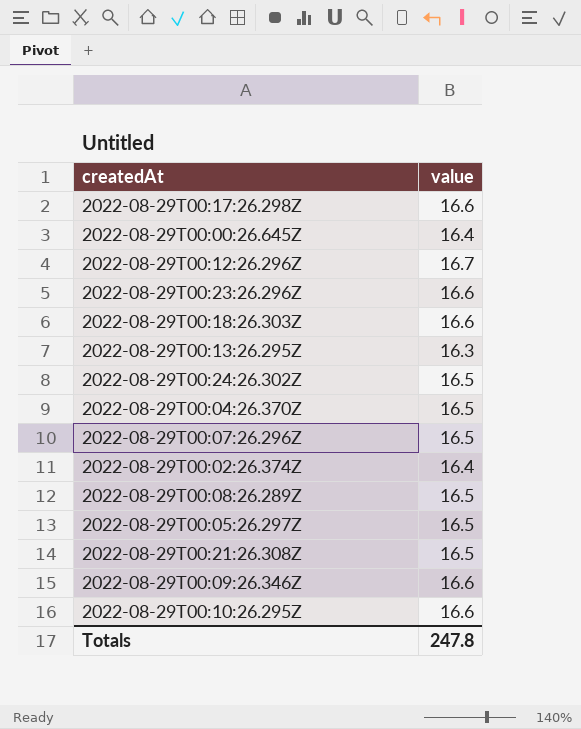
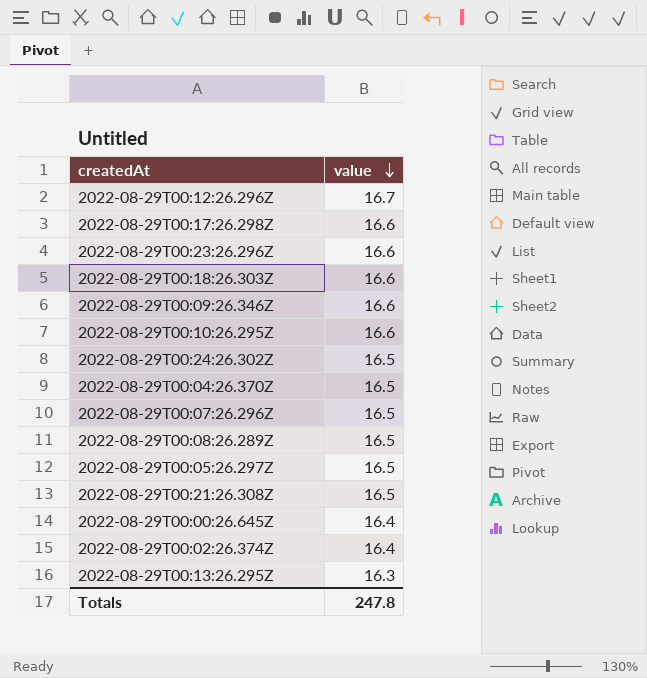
row order: none -> value descending

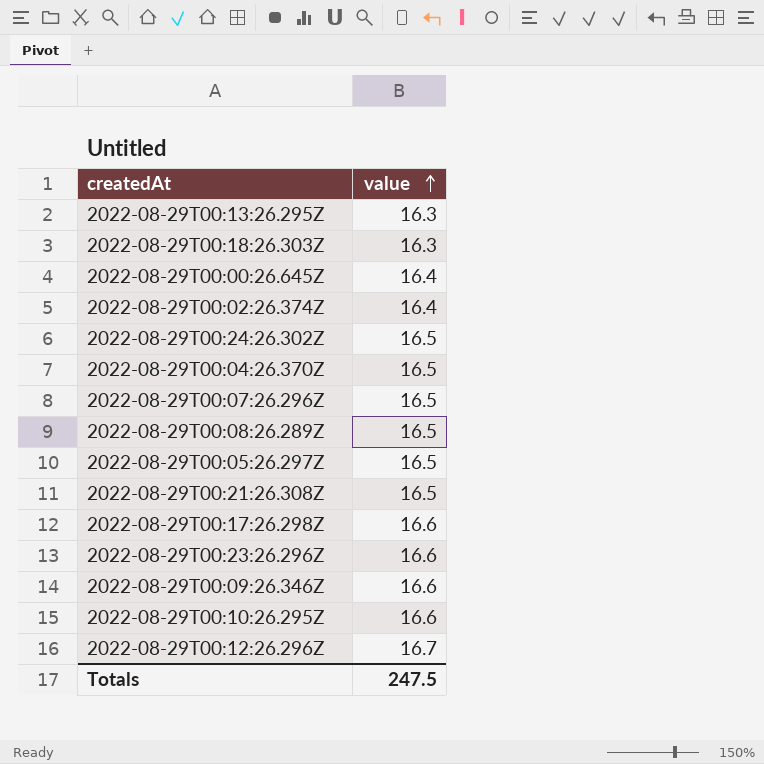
row order: value descending -> value ascending
2022-08-29T00:18:26.303Z | value: 16.6 -> 16.3
Totals | value: 247.8 -> 247.5

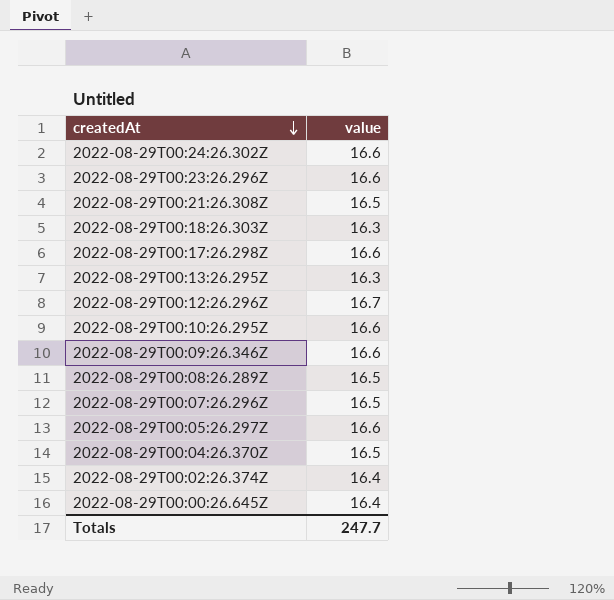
row order: value ascending -> createdAt descending
2022-08-29T00:24:26.302Z | value: 16.5 -> 16.6
2022-08-29T00:05:26.297Z | value: 16.5 -> 16.6
Totals | value: 247.5 -> 247.7

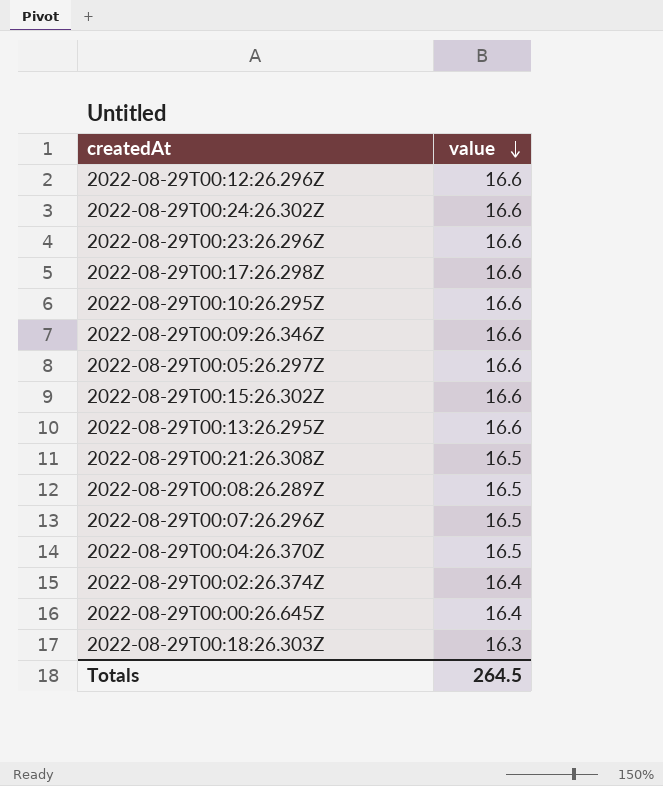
row order: createdAt descending -> value descending
2022-08-29T00:12:26.296Z | value: 16.7 -> 16.6
row 2022-08-29T00:15:26.302Z: none -> 16.6
2022-08-29T00:13:26.295Z | value: 16.3 -> 16.6
Totals | value: 247.7 -> 264.5

